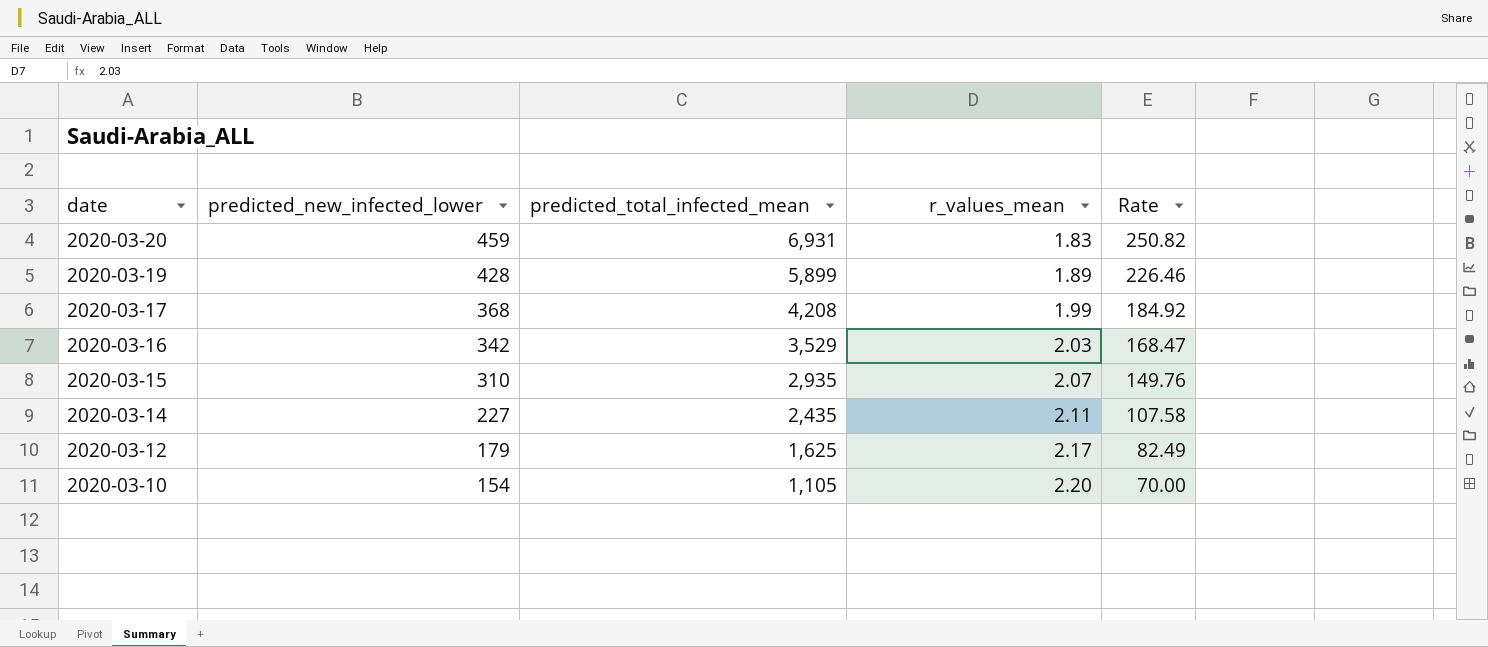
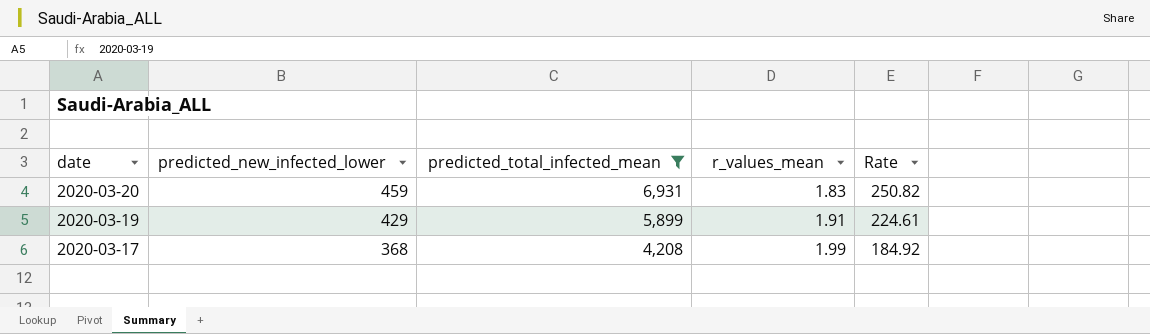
filter: none -> predicted_total_infected_mean >= 4,208
2020-03-19 | predicted_new_infected_lower: 428 -> 429
2020-03-19 | r_values_mean: 1.89 -> 1.91
2020-03-19 | Rate: 226.46 -> 224.61

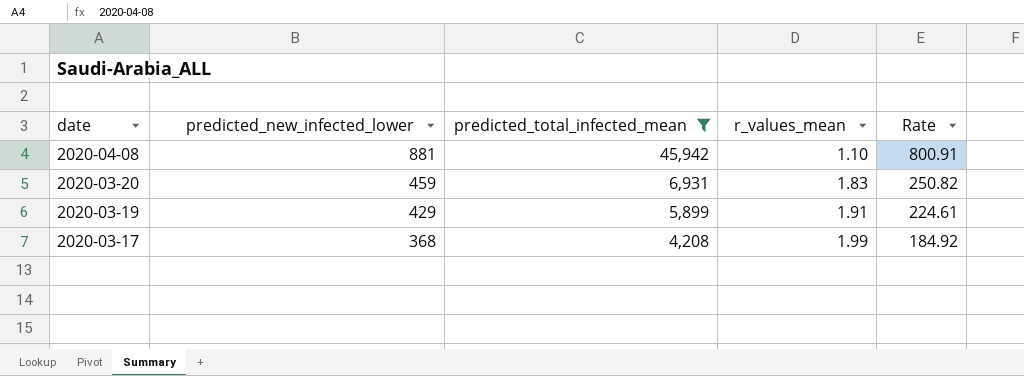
row 2020-04-08: none -> 881 | 45,942 | 1.10 | 800.91

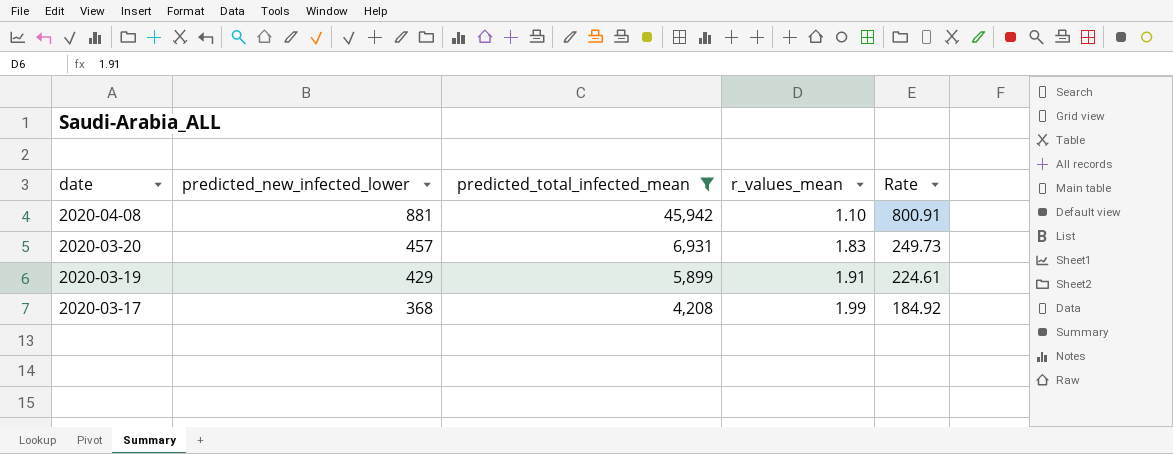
2020-03-20 | predicted_new_infected_lower: 459 -> 457
2020-03-20 | Rate: 250.82 -> 249.73

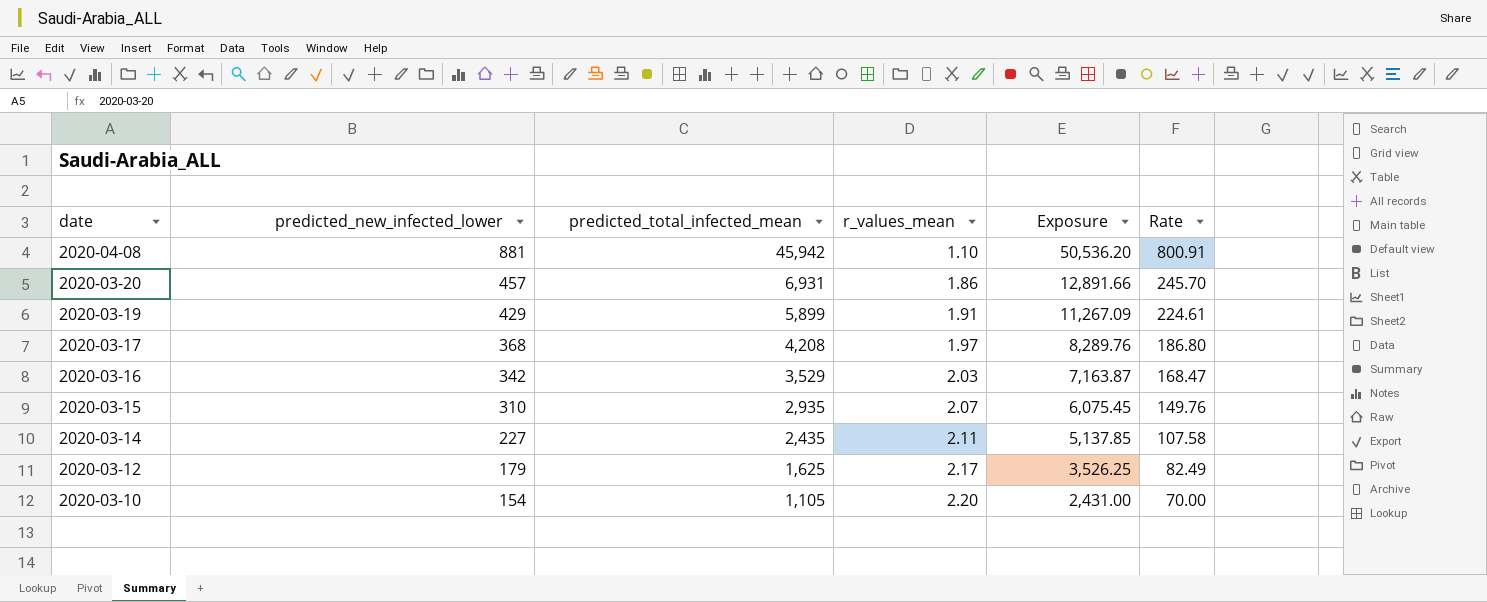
filter: predicted_total_infected_mean >= 4,208 -> none
column Exposure | formula: none -> [predicted_total_infected_mean] * [r_values_mean]
2020-03-20 | r_values_mean: 1.83 -> 1.86
2020-03-20 | Rate: 249.73 -> 245.70
2020-03-17 | r_values_mean: 1.99 -> 1.97
2020-03-17 | Rate: 184.92 -> 186.80

